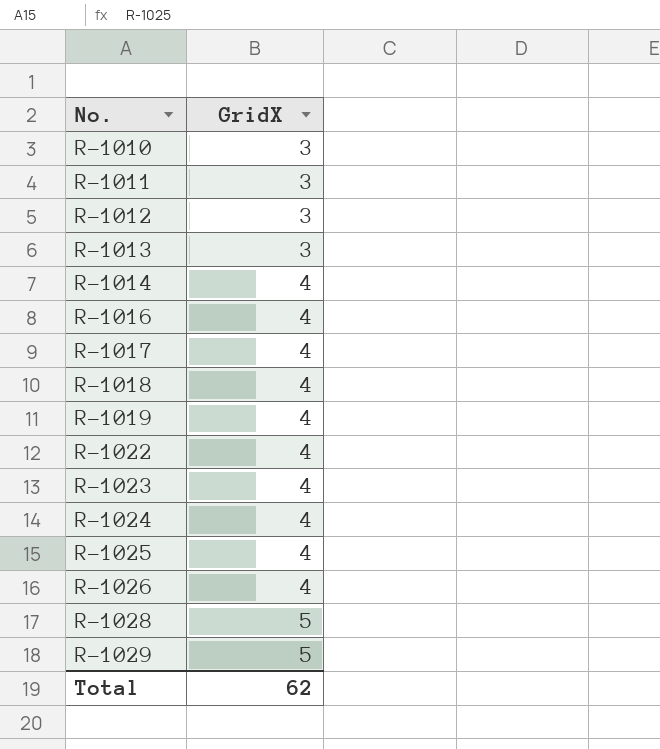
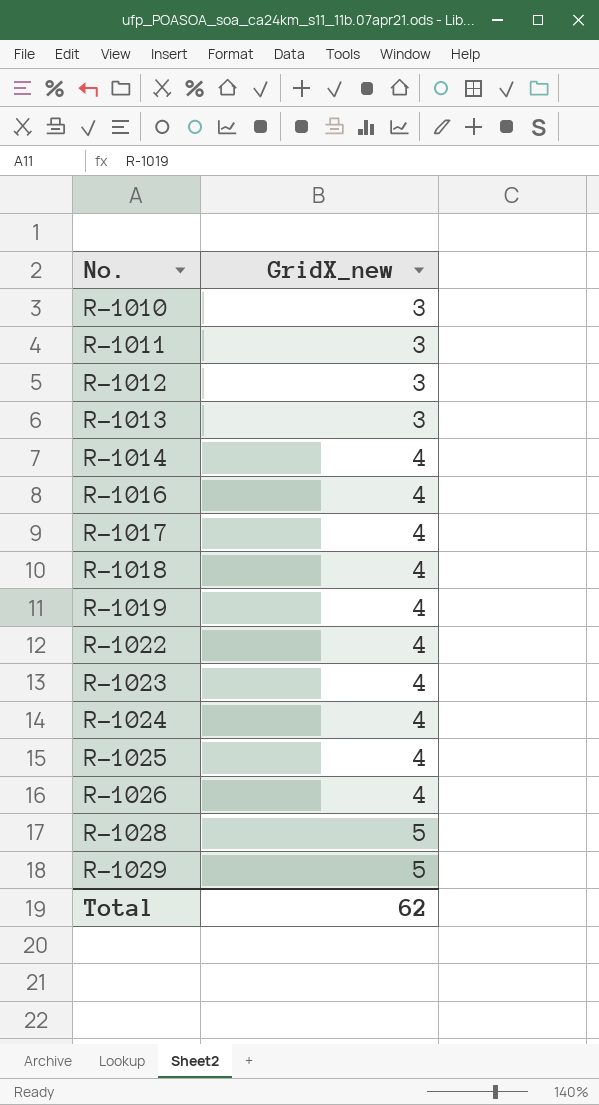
column name: GridX -> GridX_new

